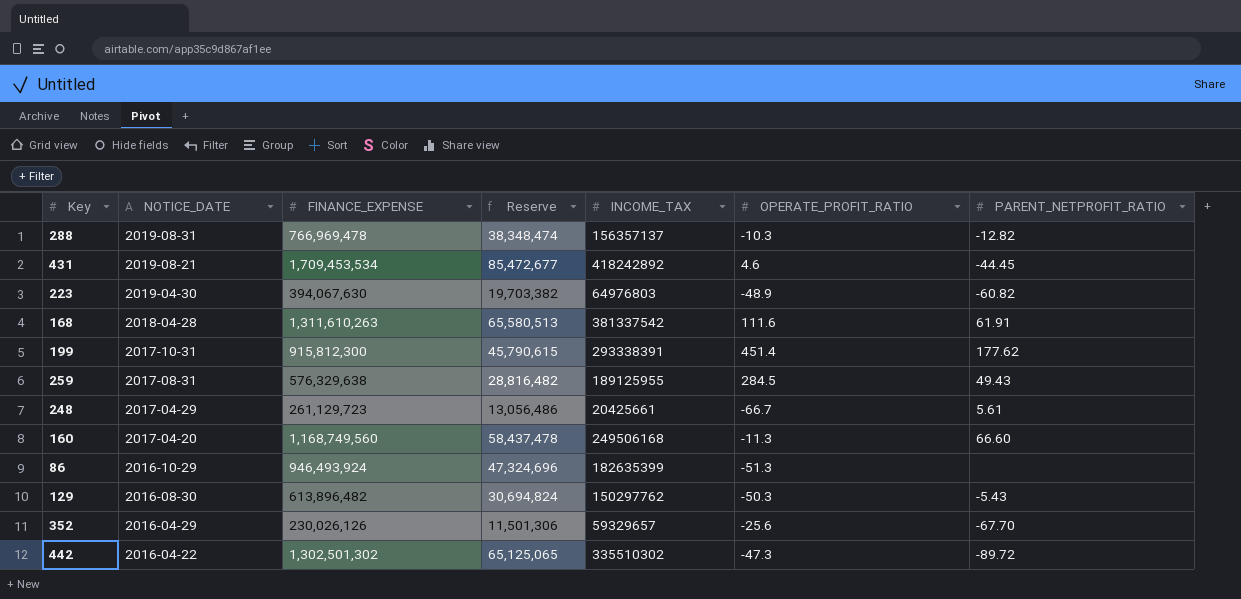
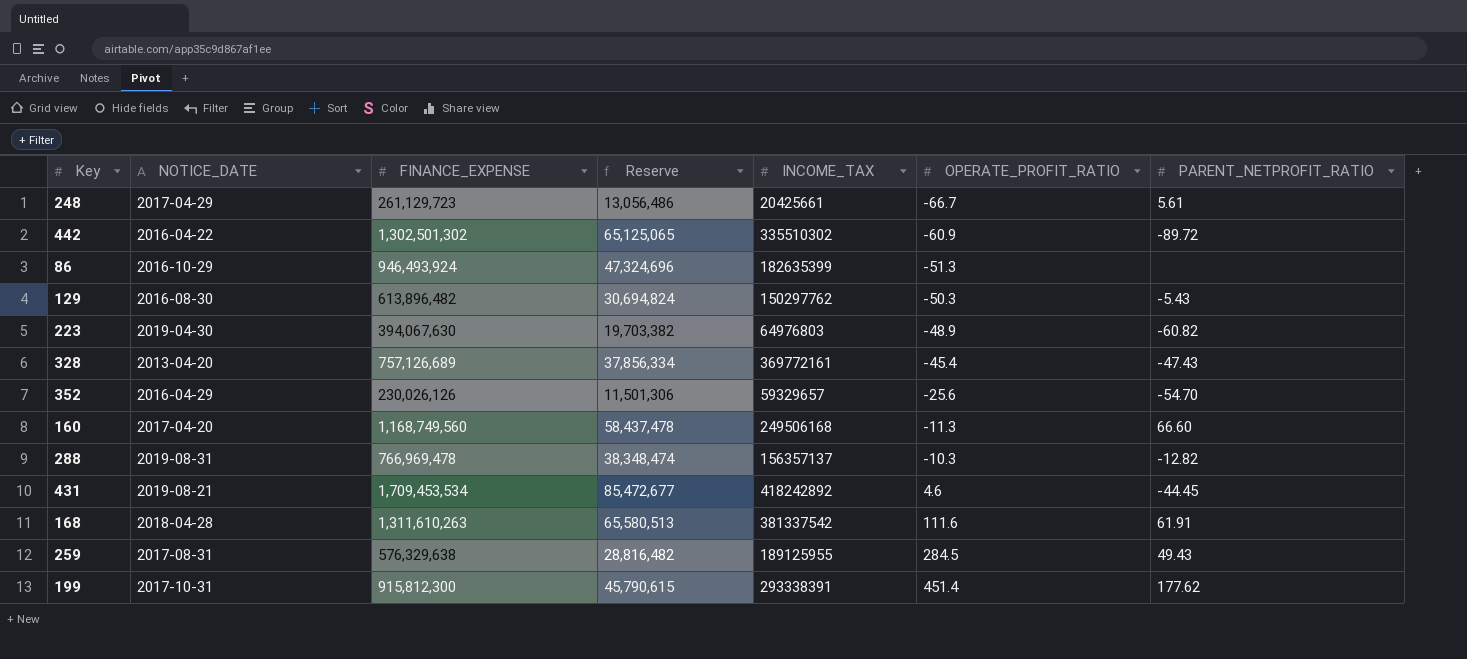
row order: NOTICE_DATE descending -> OPERATE_PROFIT_RATIO ascending
442 | OPERATE_PROFIT_RATIO: -47.3 -> -60.9
row 328: none -> 2013-04-20 | 757,126,689 | 37,856,334 | 369772161 | -45.4 | -47.43
352 | PARENT_NETPROFIT_RATIO: -67.70 -> -54.70

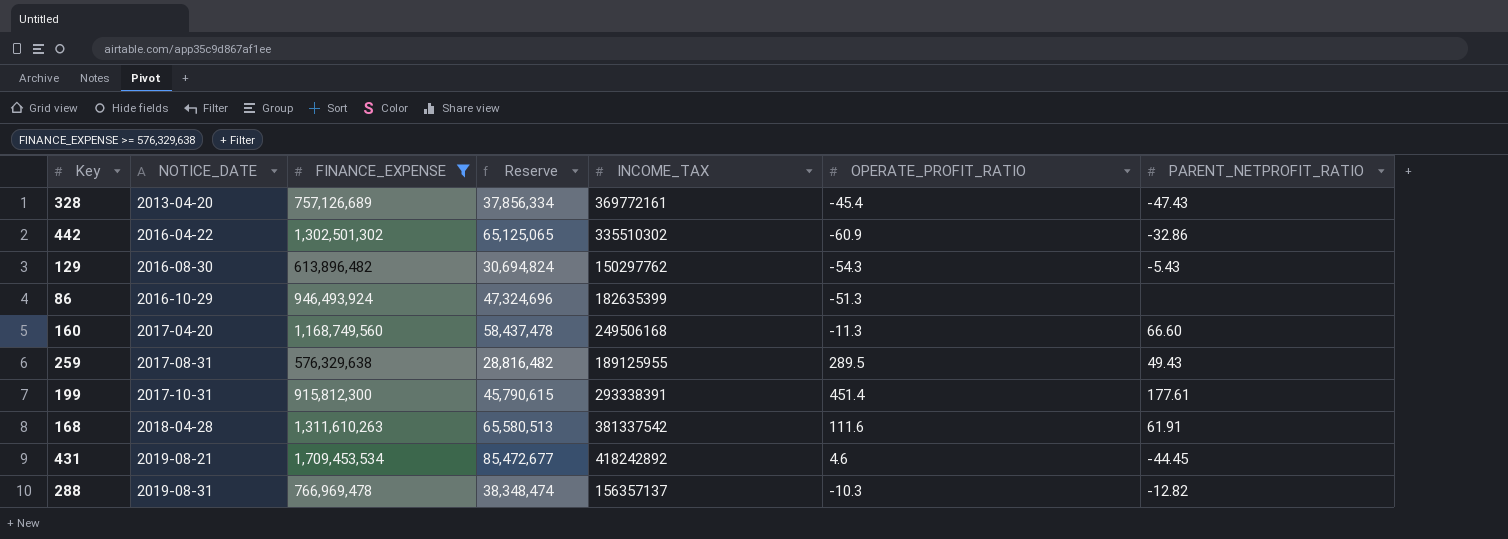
filter: none -> FINANCE_EXPENSE >= 576,329,638
row order: OPERATE_PROFIT_RATIO ascending -> NOTICE_DATE ascending
442 | PARENT_NETPROFIT_RATIO: -89.72 -> -32.86
129 | OPERATE_PROFIT_RATIO: -50.3 -> -54.3
259 | OPERATE_PROFIT_RATIO: 284.5 -> 289.5
199 | PARENT_NETPROFIT_RATIO: 177.62 -> 177.61

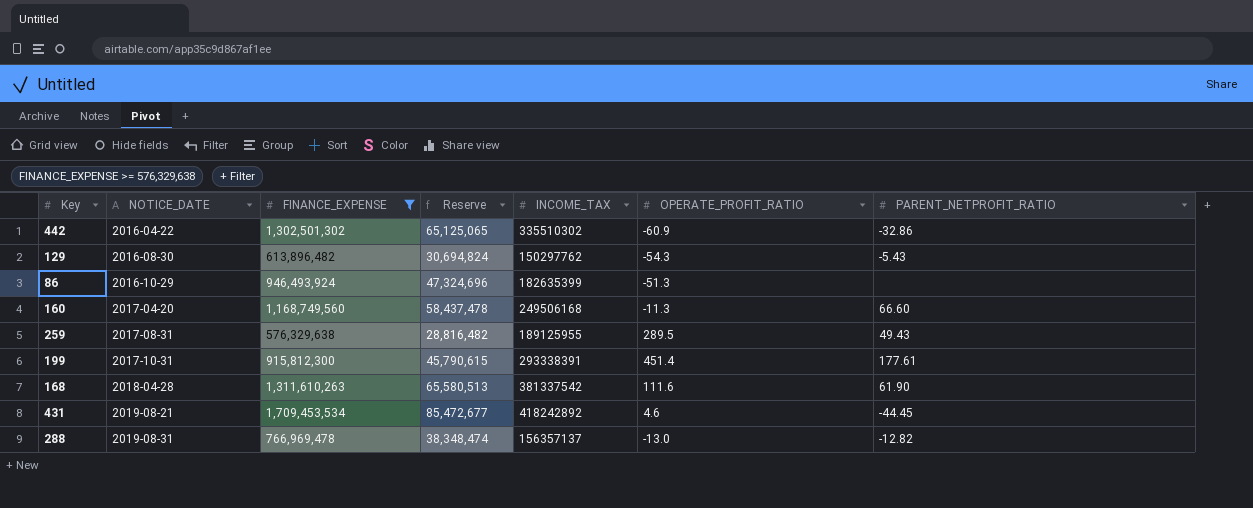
row 328: 2013-04-20 | 757,126,689 | 37,856,334 | 369772161 | -45.4 | -47.43 -> none
168 | PARENT_NETPROFIT_RATIO: 61.91 -> 61.90
288 | OPERATE_PROFIT_RATIO: -10.3 -> -13.0

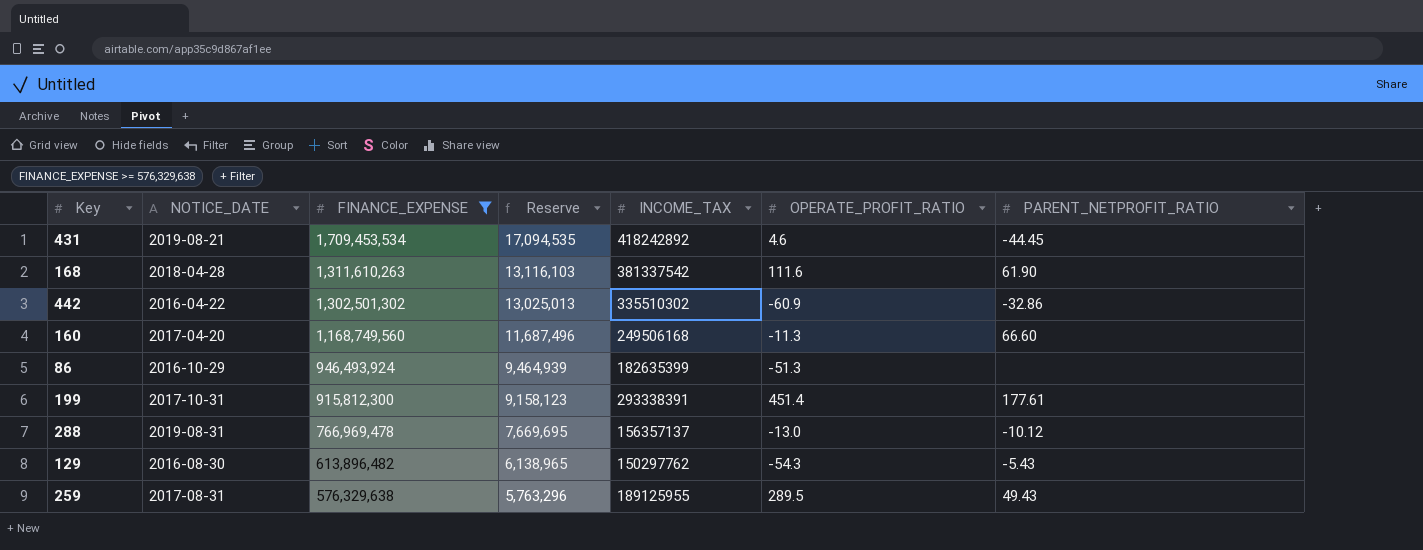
row order: NOTICE_DATE ascending -> FINANCE_EXPENSE descending
column Reserve | formula: [FINANCE_EXPENSE] * 0.05 -> [FINANCE_EXPENSE] * 0.01
288 | PARENT_NETPROFIT_RATIO: -12.82 -> -10.12

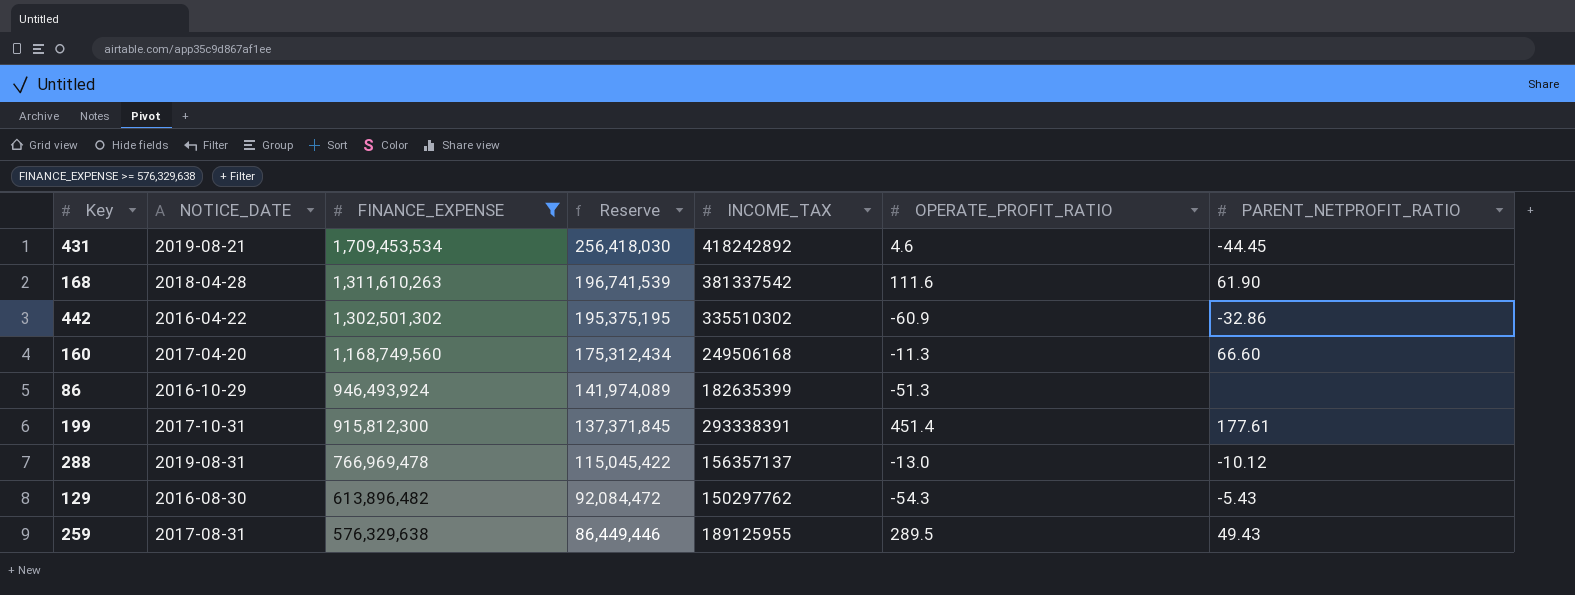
column Reserve | formula: [FINANCE_EXPENSE] * 0.01 -> [FINANCE_EXPENSE] * 0.15

